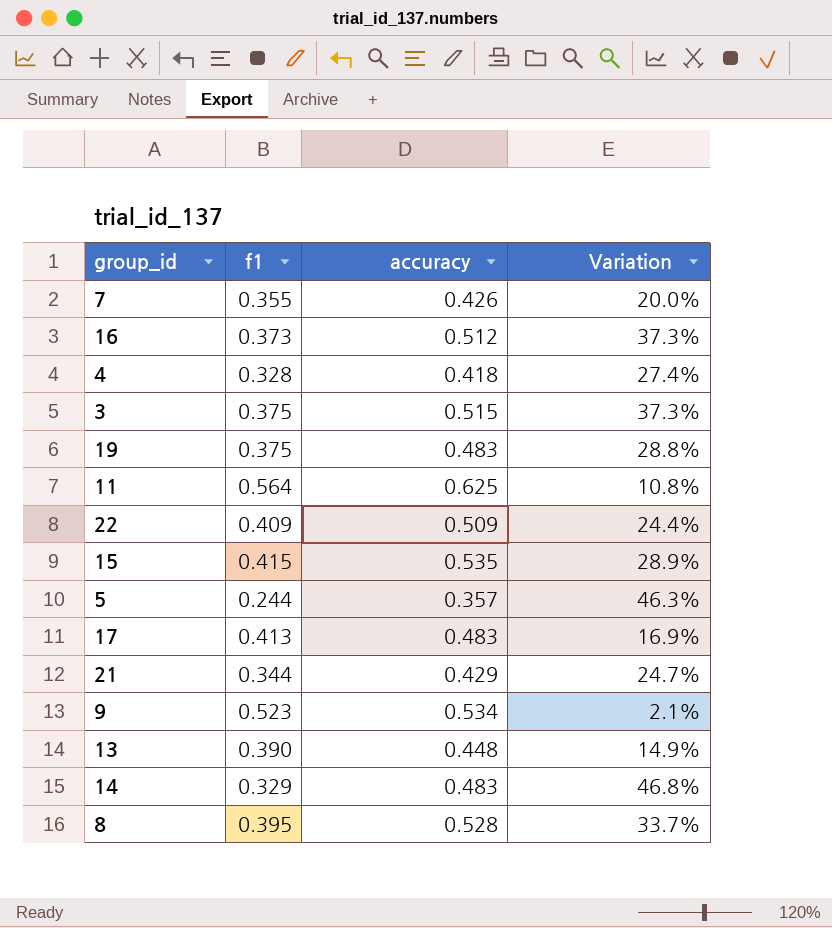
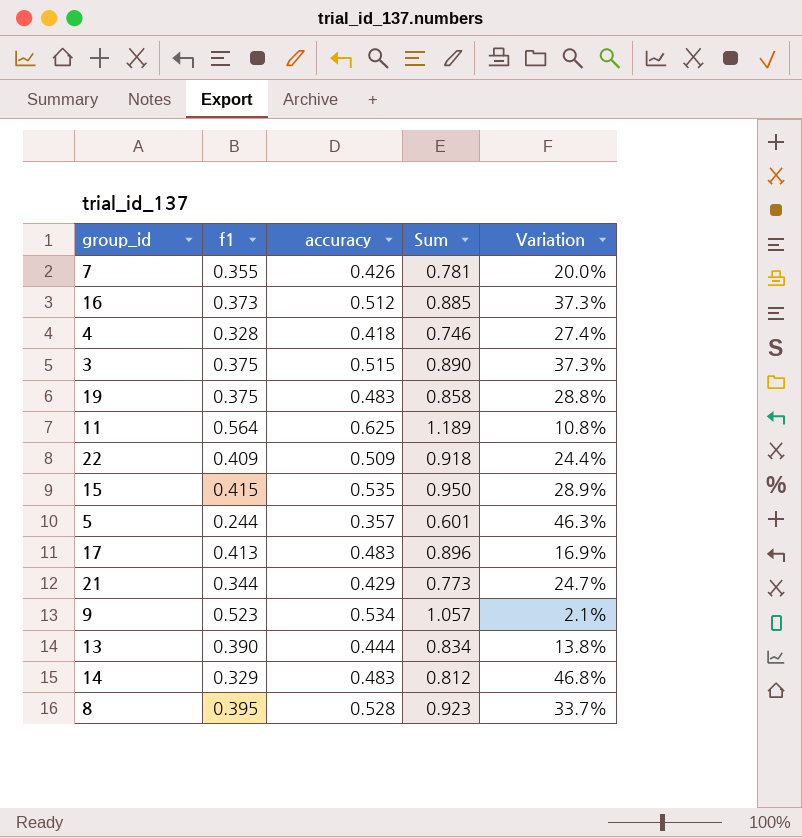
column Sum | formula: none -> [f1] + [accuracy]
13 | accuracy: 0.448 -> 0.444
13 | Variation: 14.9% -> 13.8%

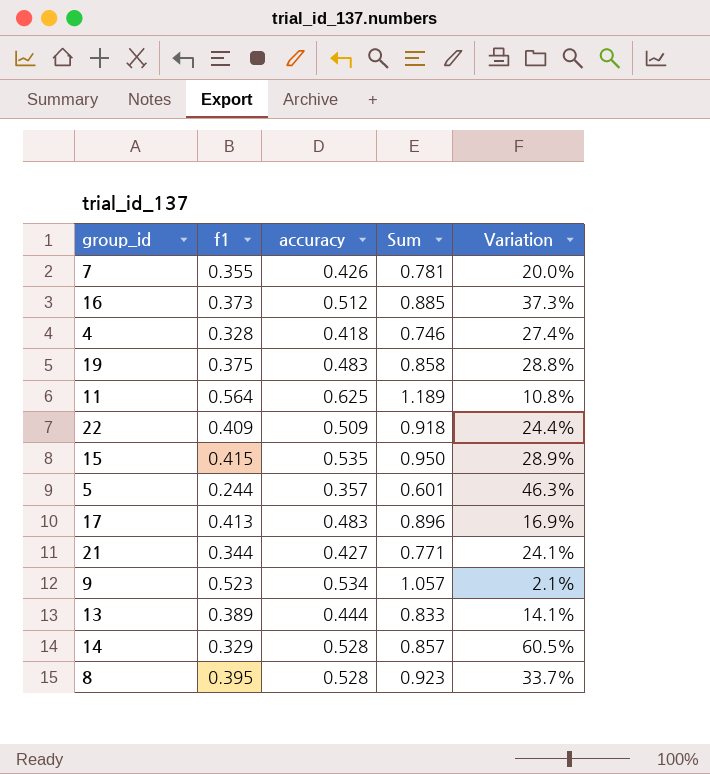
row 3: 0.375 | 0.515 | 0.890 | 37.3% -> none
21 | accuracy: 0.429 -> 0.427
21 | Sum: 0.773 -> 0.771
21 | Variation: 24.7% -> 24.1%
13 | f1: 0.390 -> 0.389
13 | Sum: 0.834 -> 0.833
13 | Variation: 13.8% -> 14.1%
14 | accuracy: 0.483 -> 0.528
14 | Sum: 0.812 -> 0.857
14 | Variation: 46.8% -> 60.5%

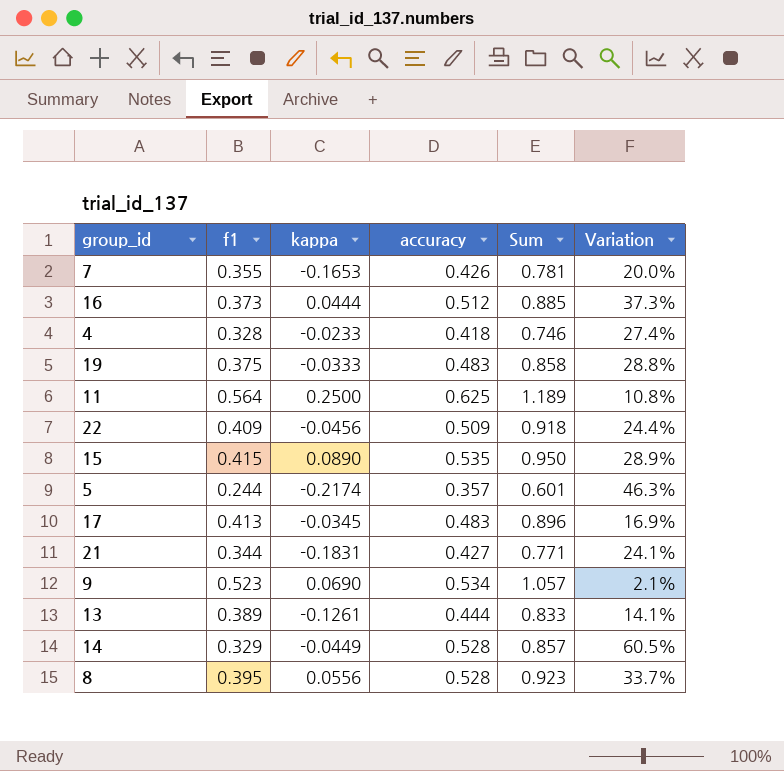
column kappa | position: none -> 3

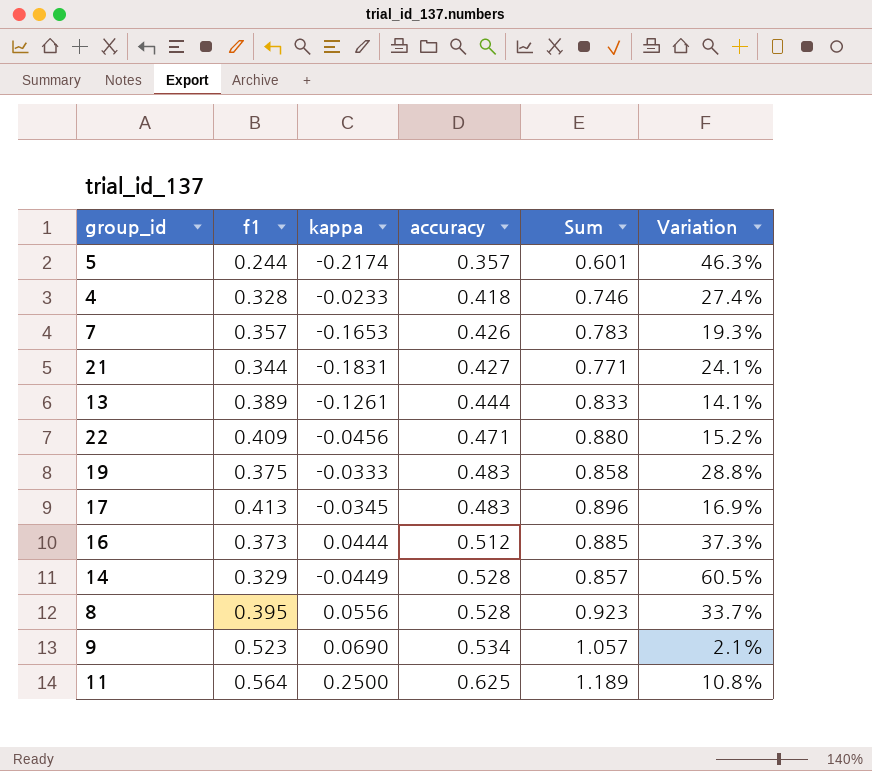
row order: none -> accuracy ascending
row 15: 0.415 | 0.0890 | 0.535 | 0.950 | 28.9% -> none
7 | f1: 0.355 -> 0.357
7 | Sum: 0.781 -> 0.783
7 | Variation: 20.0% -> 19.3%
22 | accuracy: 0.509 -> 0.471
22 | Sum: 0.918 -> 0.880
22 | Variation: 24.4% -> 15.2%

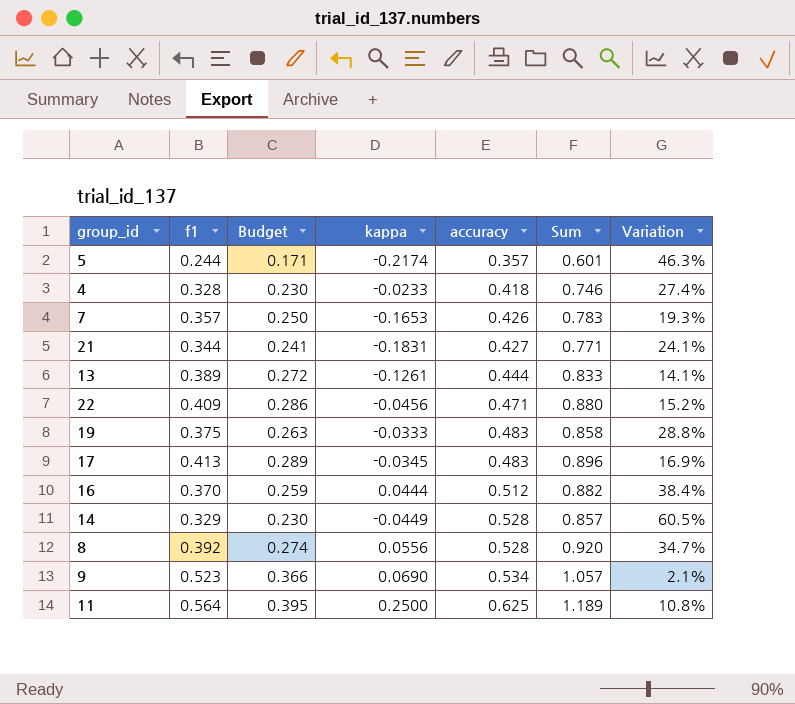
column Budget | formula: none -> [f1] * 0.7
16 | f1: 0.373 -> 0.370
16 | Sum: 0.885 -> 0.882
16 | Variation: 37.3% -> 38.4%
8 | f1: 0.395 -> 0.392
8 | Sum: 0.923 -> 0.920
8 | Variation: 33.7% -> 34.7%

